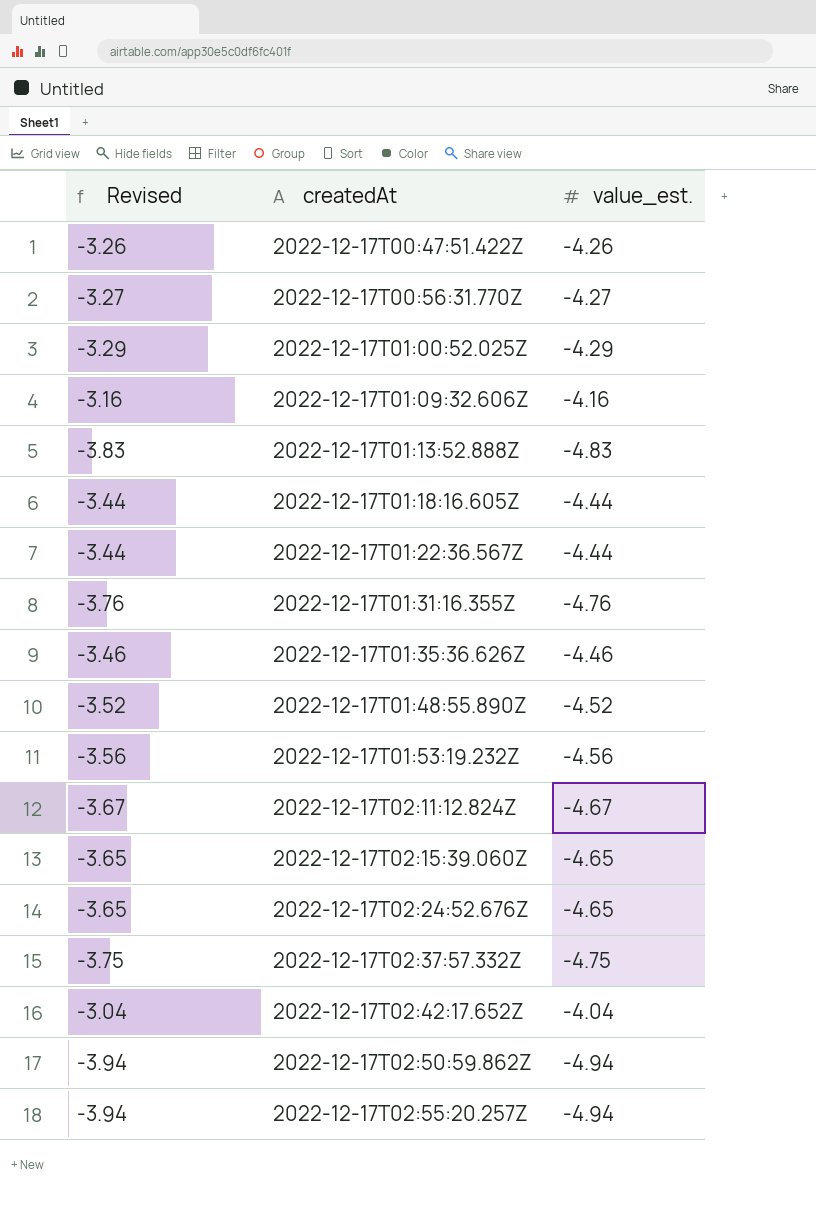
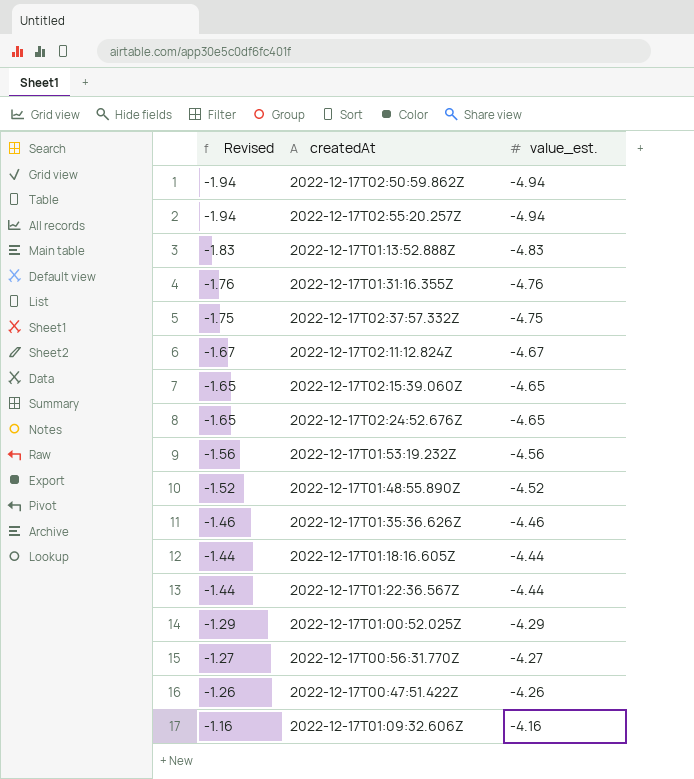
row order: createdAt ascending -> Revised ascending
column Revised | formula: [value_est.] + 1 -> [value_est.] + 3
row 2022-12-17T02:42:17.652Z: -3.04 | -4.04 -> none

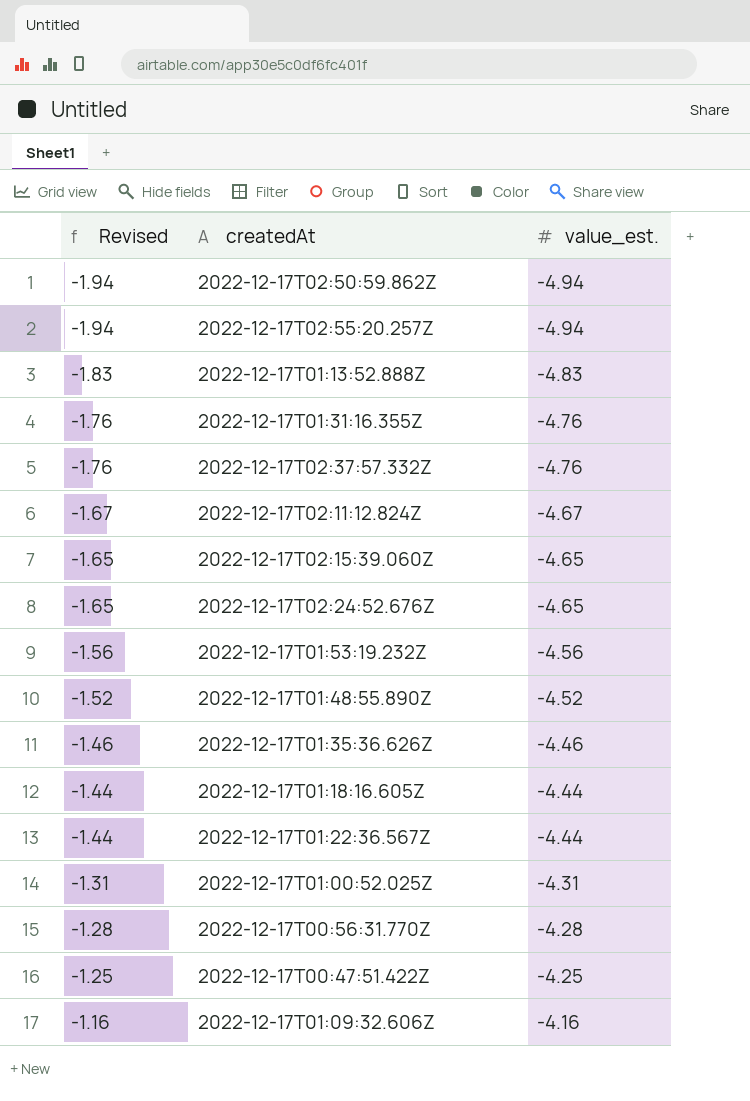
2022-12-17T02:37:57.332Z | Revised: -1.75 -> -1.76
2022-12-17T02:37:57.332Z | value_est.: -4.75 -> -4.76
2022-12-17T01:00:52.025Z | Revised: -1.29 -> -1.31
2022-12-17T01:00:52.025Z | value_est.: -4.29 -> -4.31
2022-12-17T00:56:31.770Z | Revised: -1.27 -> -1.28
2022-12-17T00:56:31.770Z | value_est.: -4.27 -> -4.28
2022-12-17T00:47:51.422Z | Revised: -1.26 -> -1.25
2022-12-17T00:47:51.422Z | value_est.: -4.26 -> -4.25

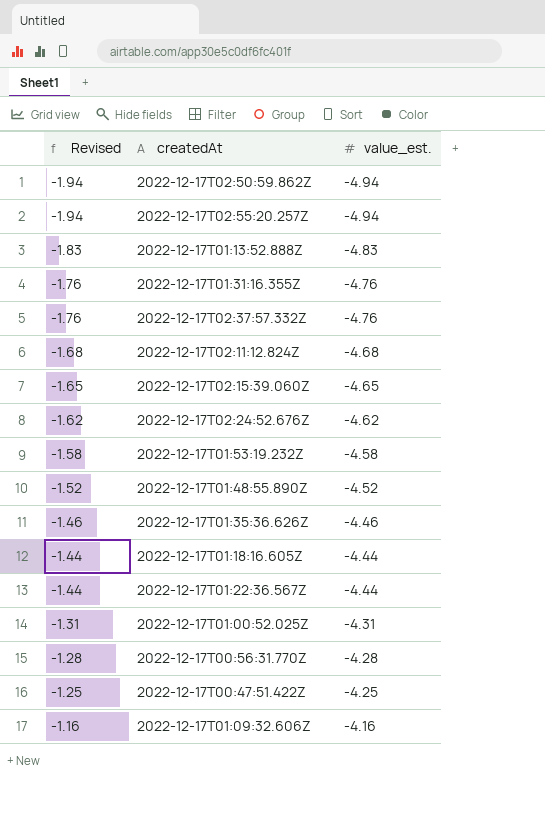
2022-12-17T02:11:12.824Z | Revised: -1.67 -> -1.68
2022-12-17T02:11:12.824Z | value_est.: -4.67 -> -4.68
2022-12-17T02:24:52.676Z | Revised: -1.65 -> -1.62
2022-12-17T02:24:52.676Z | value_est.: -4.65 -> -4.62
2022-12-17T01:53:19.232Z | Revised: -1.56 -> -1.58
2022-12-17T01:53:19.232Z | value_est.: -4.56 -> -4.58

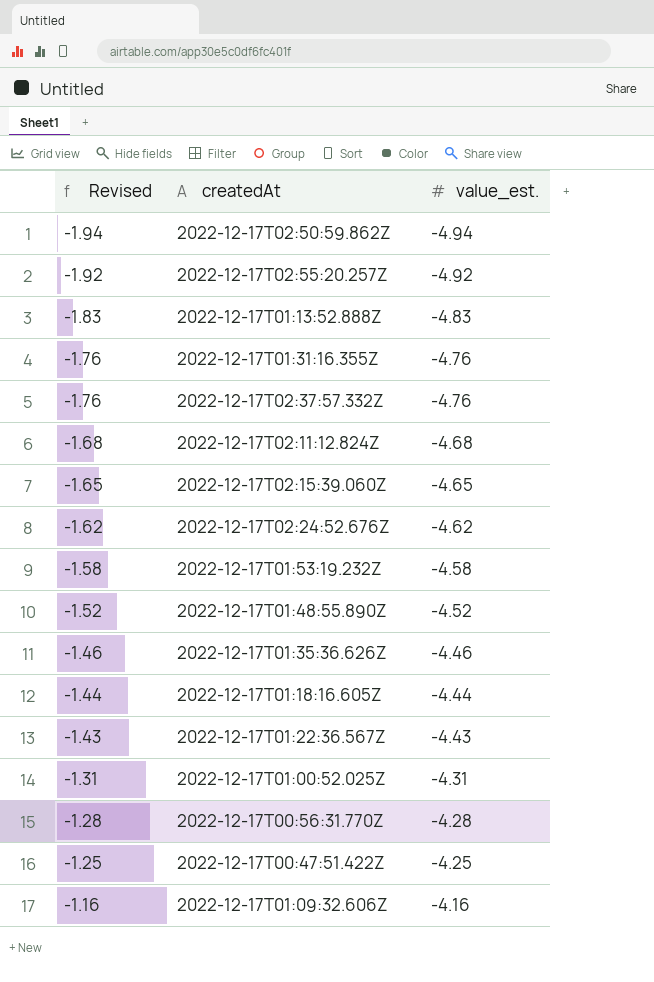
2022-12-17T02:55:20.257Z | Revised: -1.94 -> -1.92
2022-12-17T02:55:20.257Z | value_est.: -4.94 -> -4.92
2022-12-17T01:22:36.567Z | Revised: -1.44 -> -1.43
2022-12-17T01:22:36.567Z | value_est.: -4.44 -> -4.43

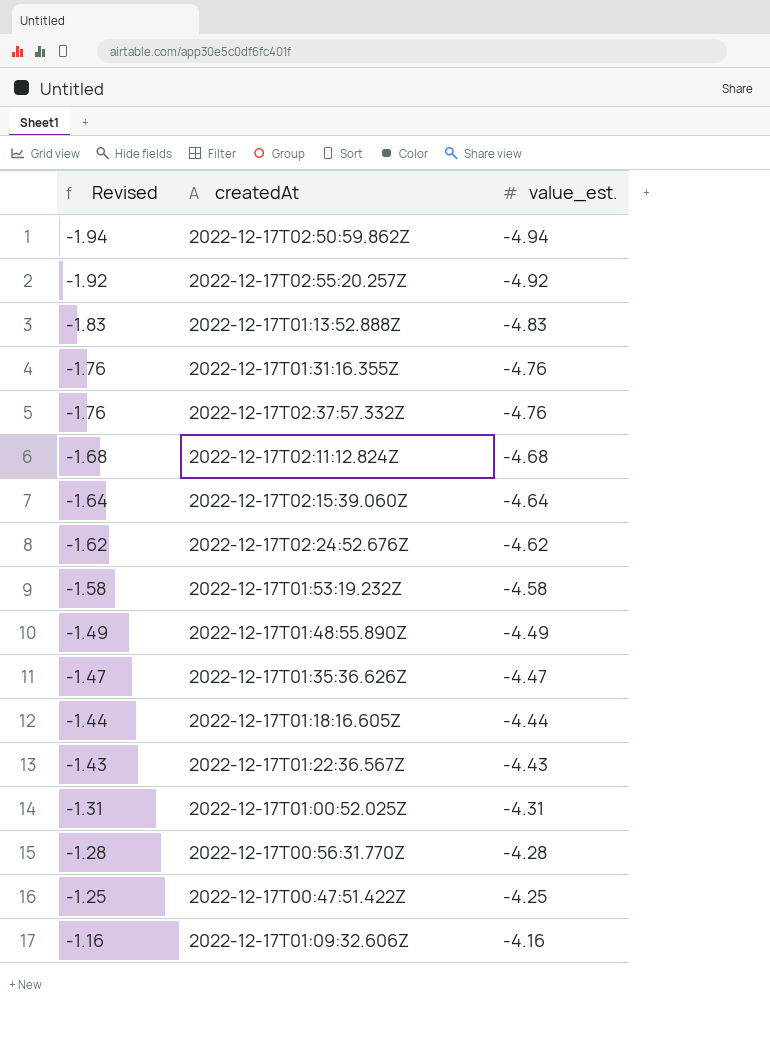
2022-12-17T02:15:39.060Z | Revised: -1.65 -> -1.64
2022-12-17T02:15:39.060Z | value_est.: -4.65 -> -4.64
2022-12-17T01:48:55.890Z | Revised: -1.52 -> -1.49
2022-12-17T01:48:55.890Z | value_est.: -4.52 -> -4.49
2022-12-17T01:35:36.626Z | Revised: -1.46 -> -1.47
2022-12-17T01:35:36.626Z | value_est.: -4.46 -> -4.47

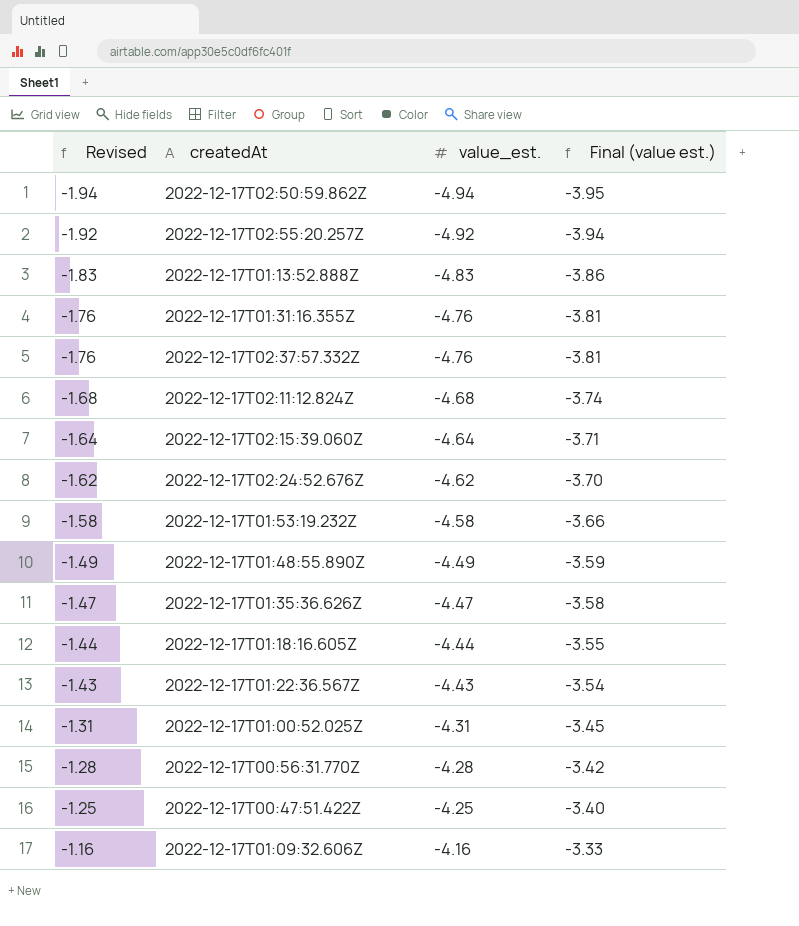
column Final (value est.) | formula: none -> [value_est.] * 0.8

